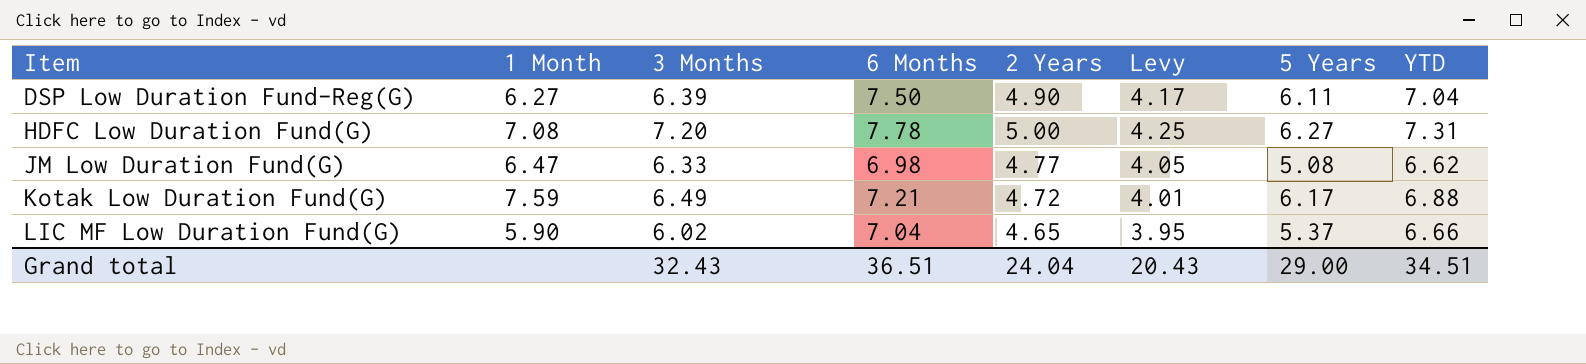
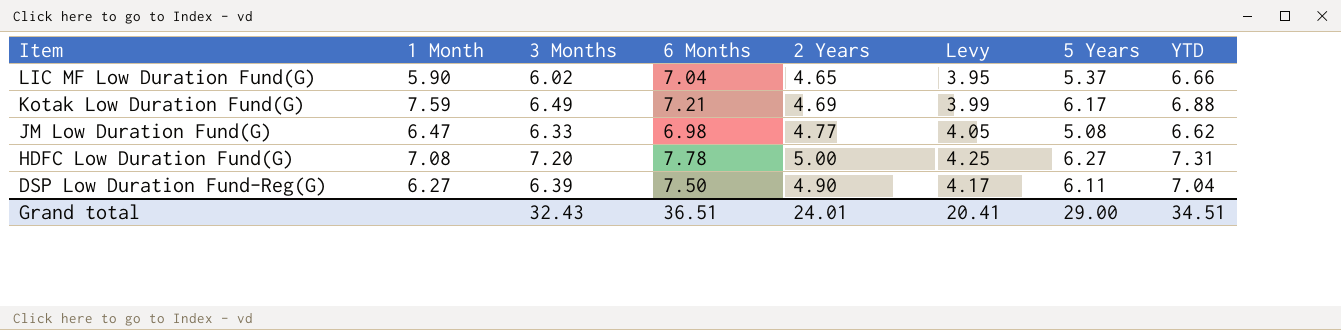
row order: Item ascending -> Item descending
Kotak Low Duration Fund(G) | 2 Years: 4.72 -> 4.69
Kotak Low Duration Fund(G) | Levy: 4.01 -> 3.99
Grand total | 2 Years: 24.04 -> 24.01
Grand total | Levy: 20.43 -> 20.41

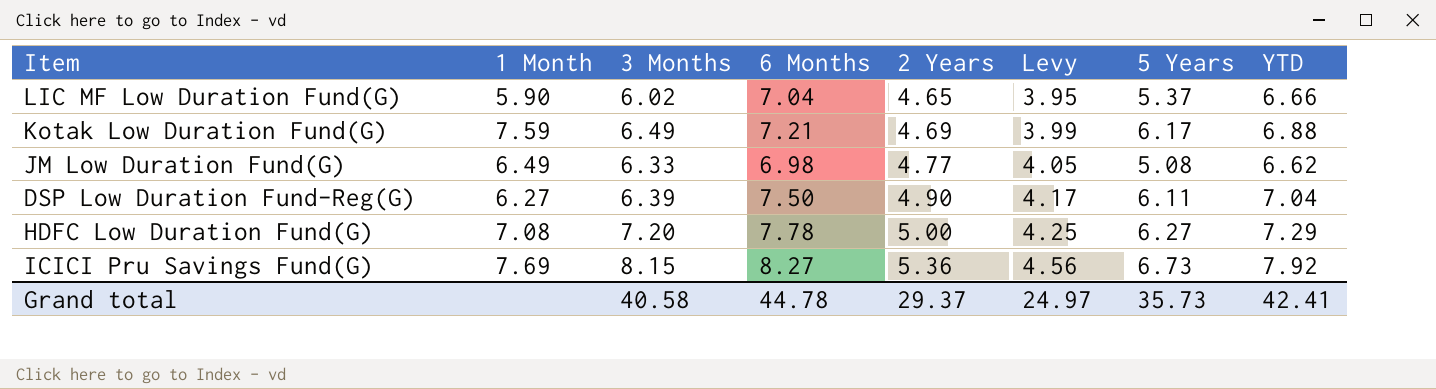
row order: Item descending -> 2 Years ascending
JM Low Duration Fund(G) | 1 Month: 6.47 -> 6.49
HDFC Low Duration Fund(G) | YTD: 7.31 -> 7.29
row ICICI Pru Savings Fund(G): none -> 7.69 | 8.15 | 8.27 | 5.36 | 4.56 | 6.73 | 7.92
Grand total | 3 Months: 32.43 -> 40.58
Grand total | 6 Months: 36.51 -> 44.78
Grand total | 2 Years: 24.01 -> 29.37
Grand total | Levy: 20.41 -> 24.97
Grand total | 5 Years: 29.00 -> 35.73
Grand total | YTD: 34.51 -> 42.41

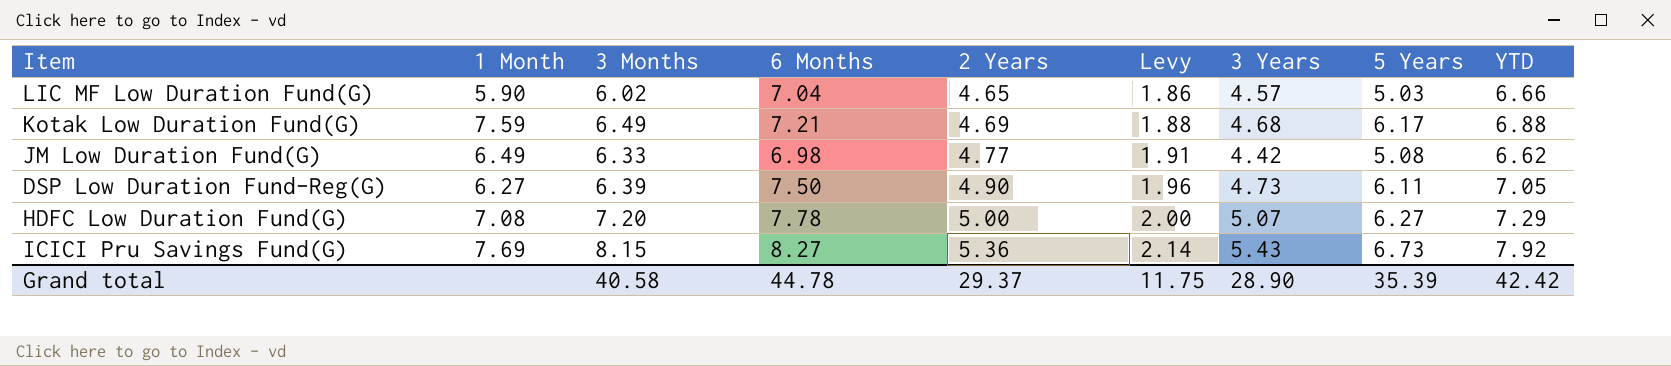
column Levy | formula: [2 Years] * 0.85 -> [2 Years] * 0.4
column 3 Years | position: none -> 7
LIC MF Low Duration Fund(G) | 5 Years: 5.37 -> 5.03
DSP Low Duration Fund-Reg(G) | YTD: 7.04 -> 7.05
Grand total | Levy: 24.97 -> 11.75
Grand total | 5 Years: 35.73 -> 35.39
Grand total | YTD: 42.41 -> 42.42

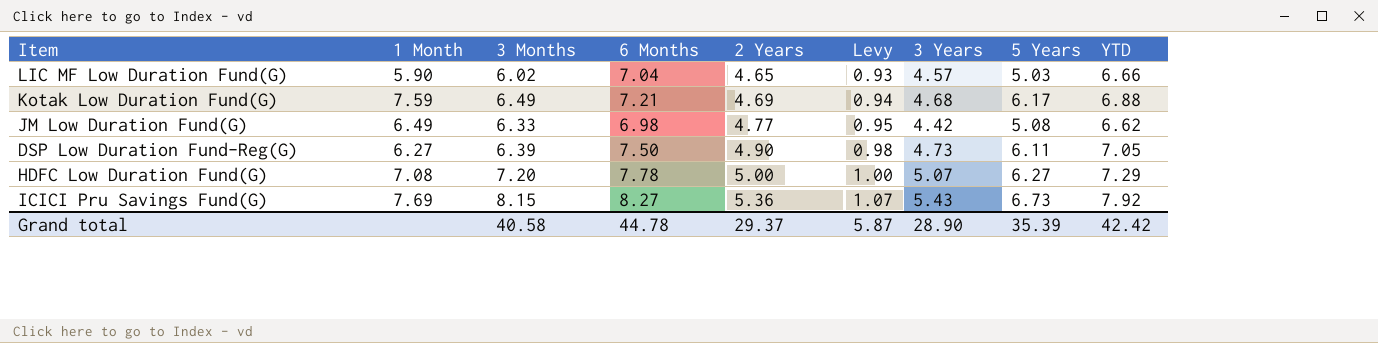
column Levy | formula: [2 Years] * 0.4 -> [2 Years] * 0.2
Grand total | Levy: 11.75 -> 5.87

